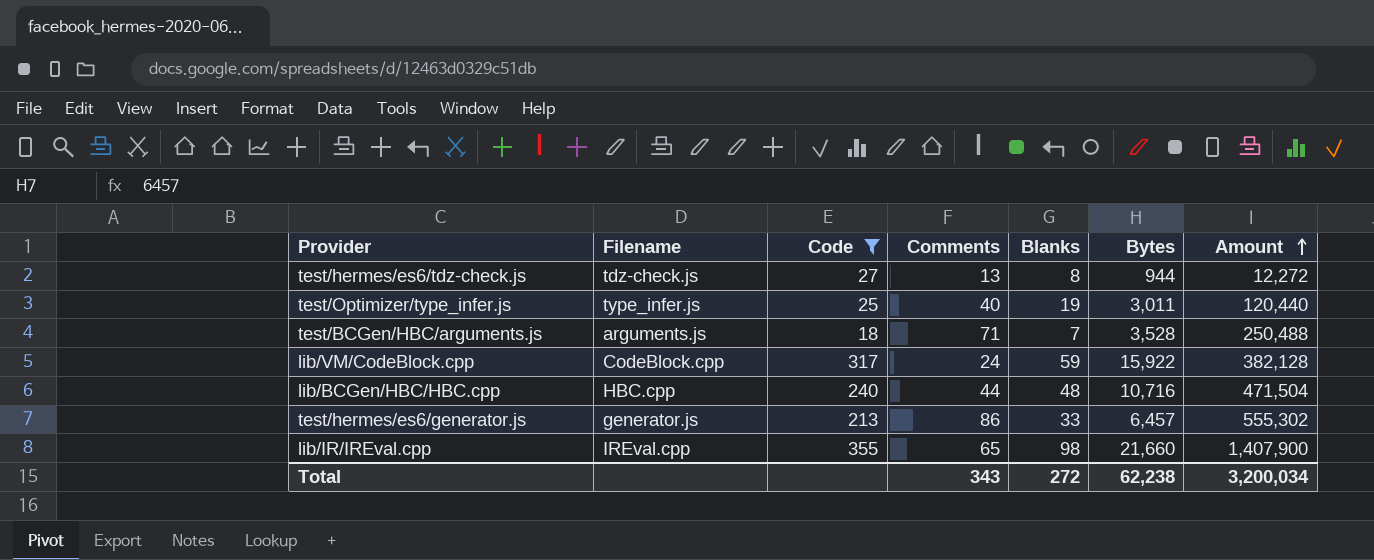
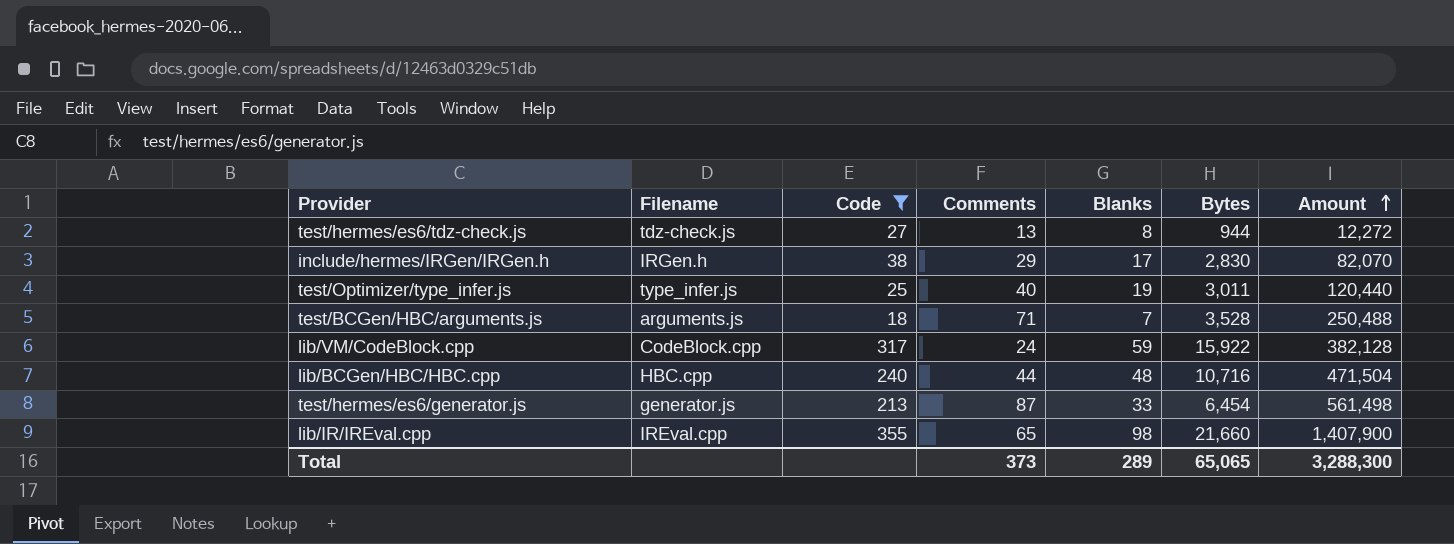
row include/hermes/IRGen/IRGen.h: none -> IRGen.h | 38 | 29 | 17 | 2,830 | 82,070
test/hermes/es6/generator.js | Comments: 86 -> 87
test/hermes/es6/generator.js | Bytes: 6,457 -> 6,454
test/hermes/es6/generator.js | Amount: 555,302 -> 561,498
Total | Comments: 343 -> 373
Total | Blanks: 272 -> 289
Total | Bytes: 62,238 -> 65,065
Total | Amount: 3,200,034 -> 3,288,300

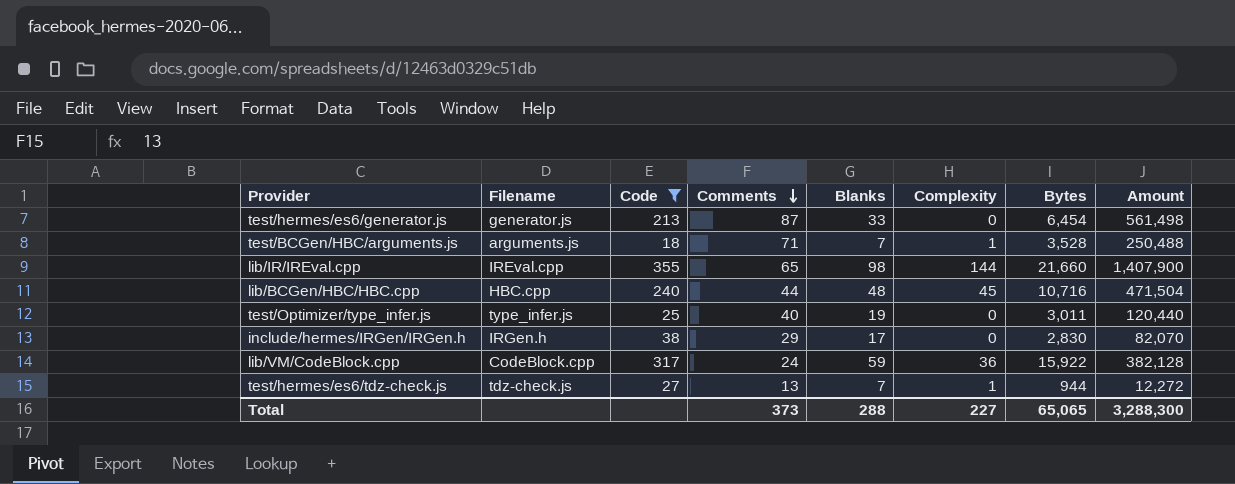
row order: Amount ascending -> Comments descending
column Complexity | position: none -> 6
test/hermes/es6/tdz-check.js | Blanks: 8 -> 7
Total | Blanks: 289 -> 288

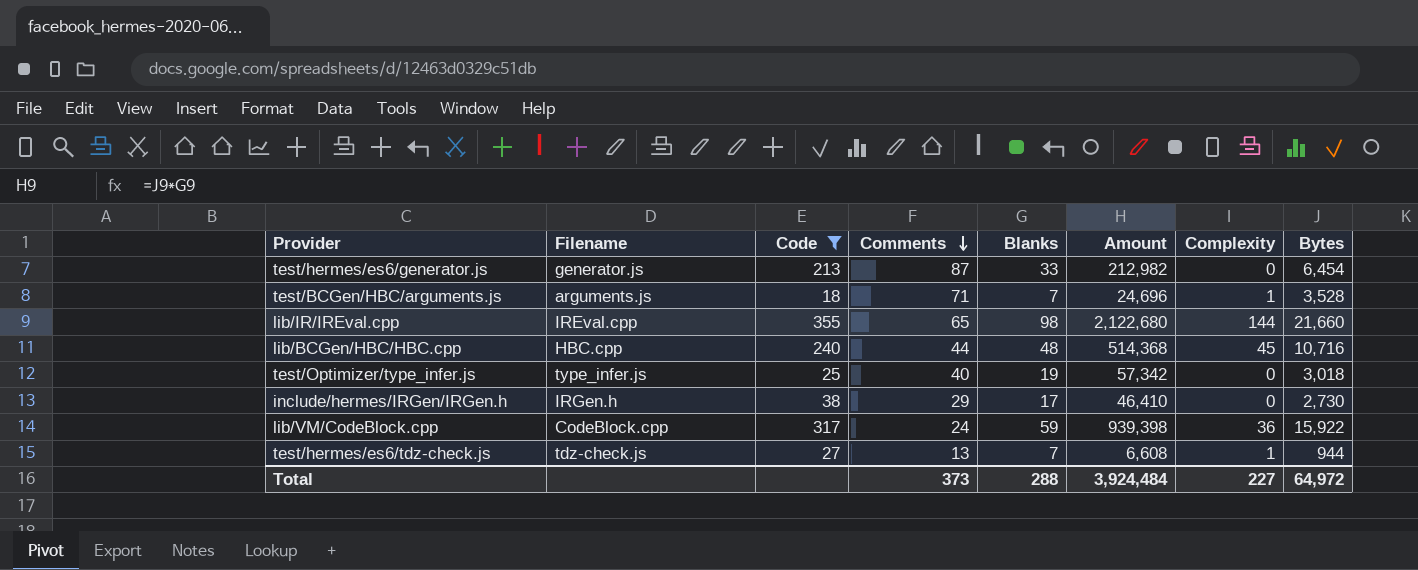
column Amount | formula: [Comments] * [Bytes] -> [Blanks] * [Bytes]
column Amount | position: 8 -> 6
test/Optimizer/type_infer.js | Bytes: 3,011 -> 3,018
include/hermes/IRGen/IRGen.h | Bytes: 2,830 -> 2,730
Total | Amount: 3,288,300 -> 3,924,484
Total | Bytes: 65,065 -> 64,972

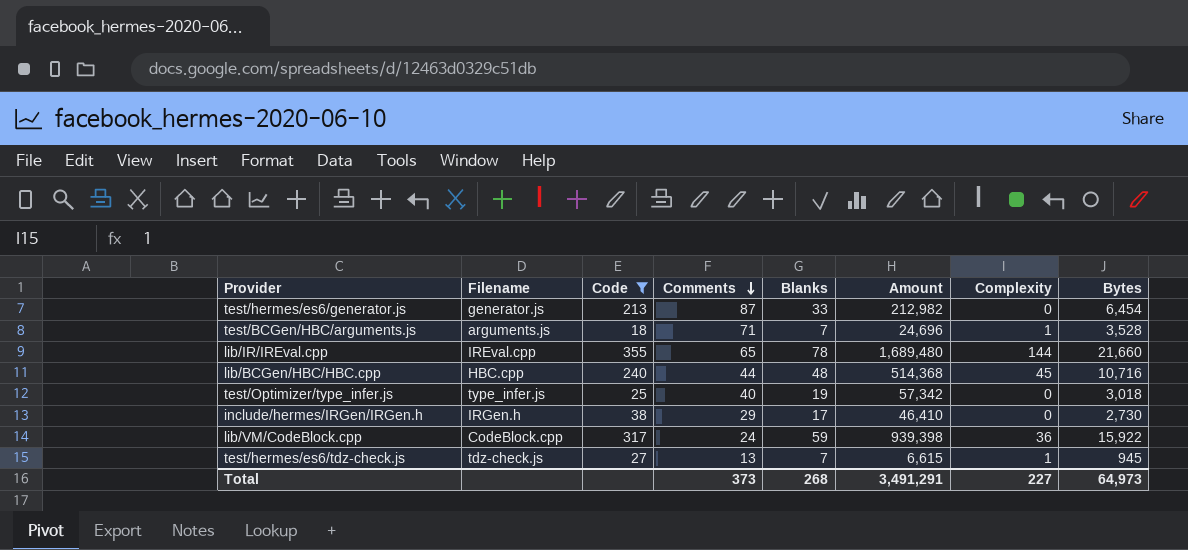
lib/IR/IREval.cpp | Blanks: 98 -> 78
lib/IR/IREval.cpp | Amount: 2,122,680 -> 1,689,480
test/hermes/es6/tdz-check.js | Amount: 6,608 -> 6,615
test/hermes/es6/tdz-check.js | Bytes: 944 -> 945
Total | Blanks: 288 -> 268
Total | Amount: 3,924,484 -> 3,491,291
Total | Bytes: 64,972 -> 64,973

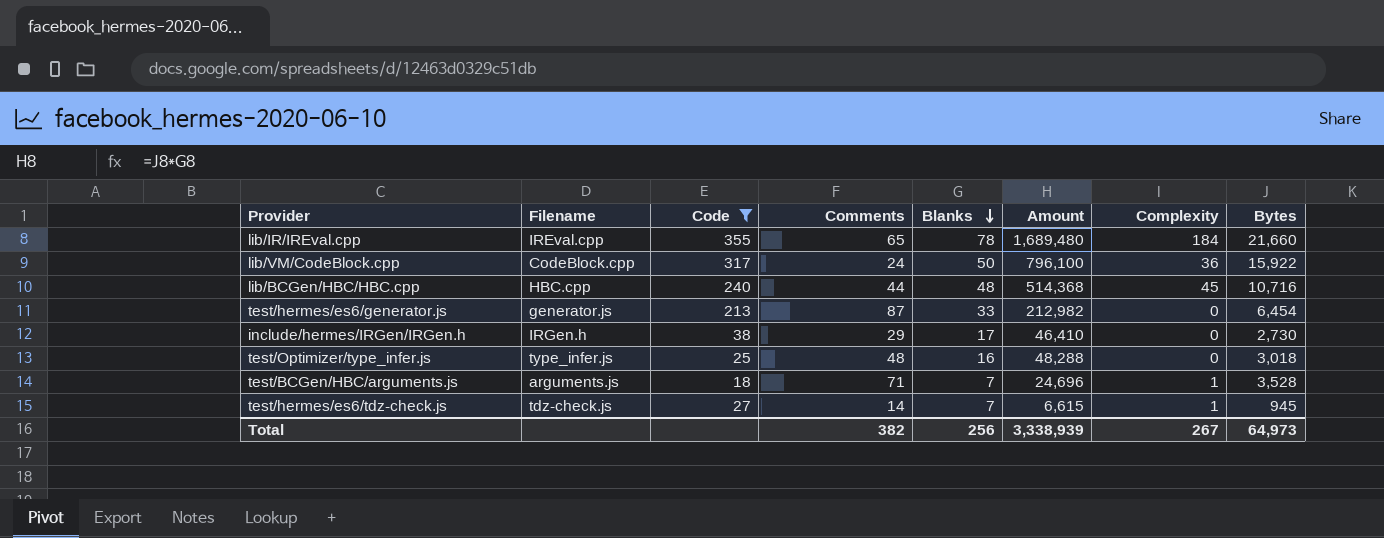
row order: Comments descending -> Blanks descending
lib/IR/IREval.cpp | Complexity: 144 -> 184
lib/VM/CodeBlock.cpp | Blanks: 59 -> 50
lib/VM/CodeBlock.cpp | Amount: 939,398 -> 796,100
test/Optimizer/type_infer.js | Comments: 40 -> 48
test/Optimizer/type_infer.js | Blanks: 19 -> 16
test/Optimizer/type_infer.js | Amount: 57,342 -> 48,288
test/hermes/es6/tdz-check.js | Comments: 13 -> 14
Total | Comments: 373 -> 382
Total | Blanks: 268 -> 256
Total | Amount: 3,491,291 -> 3,338,939
Total | Complexity: 227 -> 267

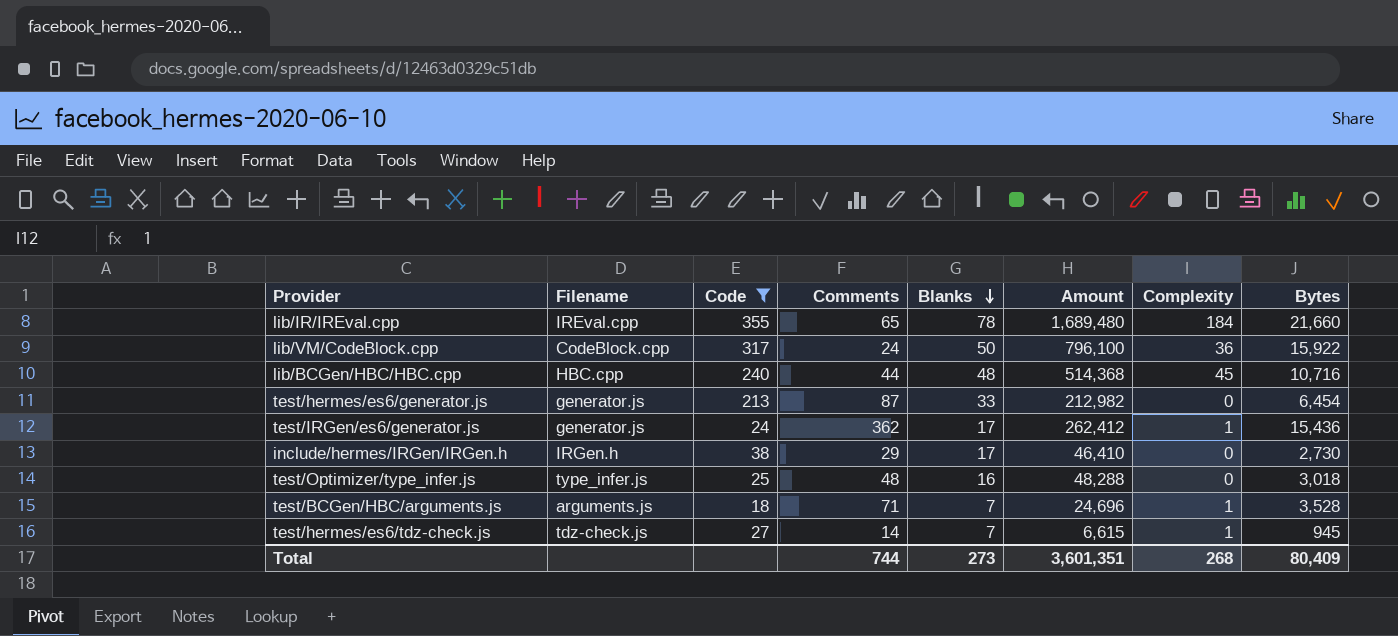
row test/IRGen/es6/generator.js: none -> generator.js | 24 | 362 | 17 | 262,412 | 1 | 15,436
Total | Comments: 382 -> 744
Total | Blanks: 256 -> 273
Total | Amount: 3,338,939 -> 3,601,351
Total | Complexity: 267 -> 268
Total | Bytes: 64,973 -> 80,409

